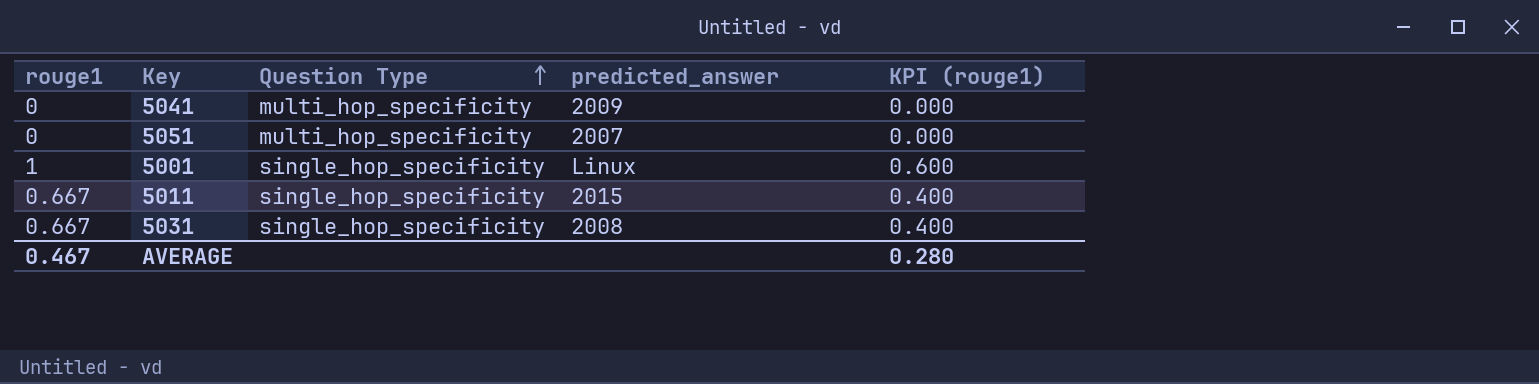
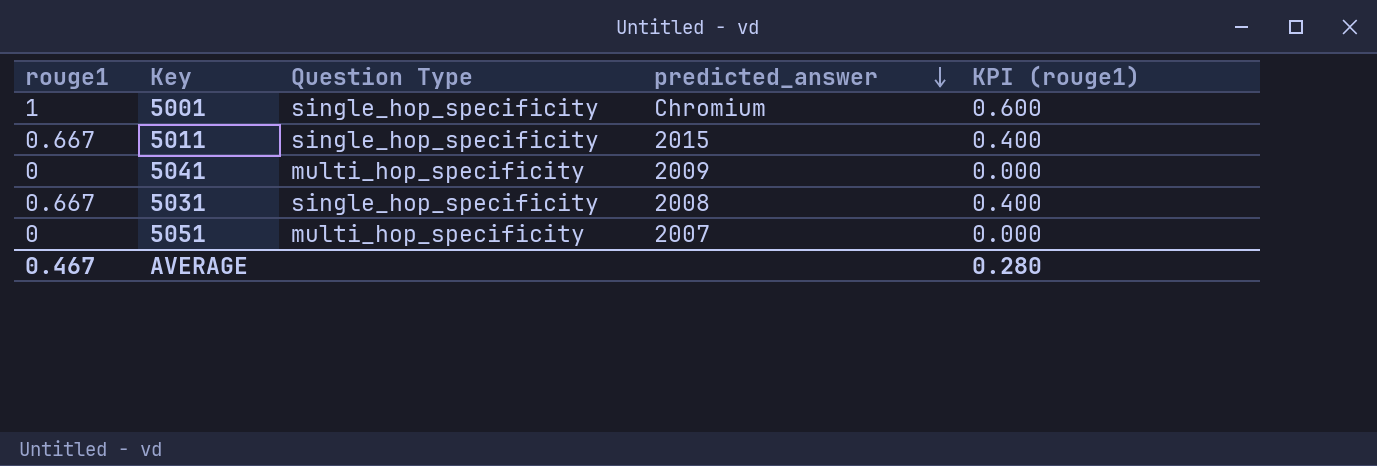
row order: Question Type ascending -> predicted_answer descending
5001 | predicted_answer: Linux -> Chromium

